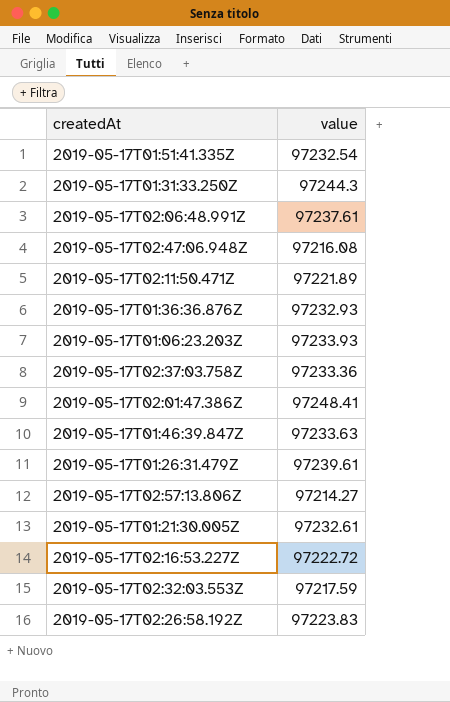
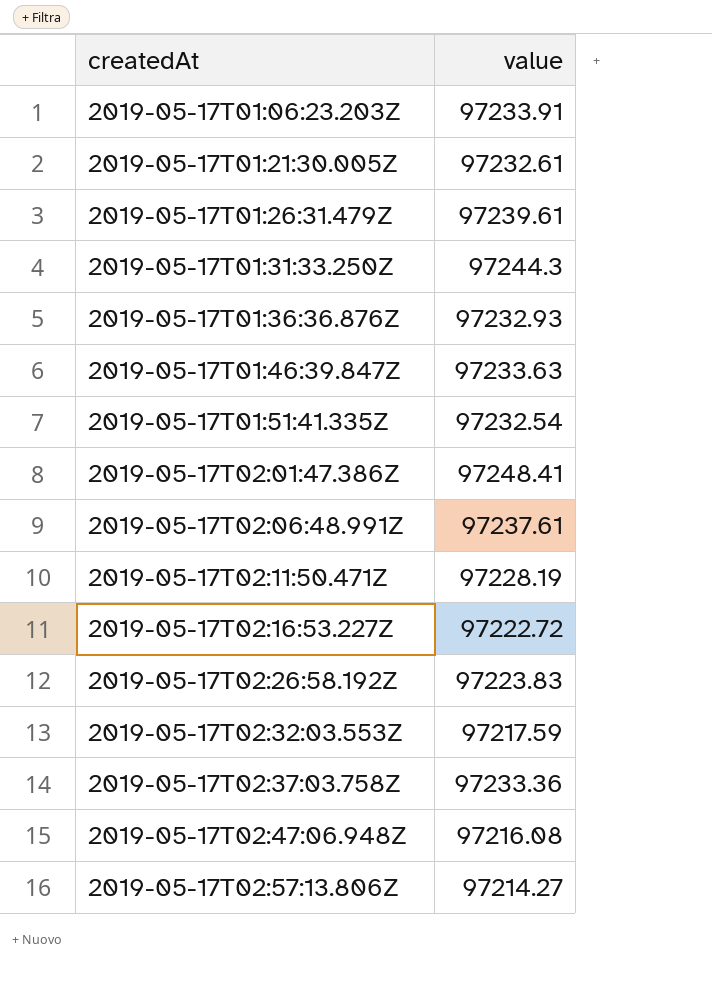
row order: none -> createdAt ascending
2019-05-17T01:06:23.203Z | value: 97233.93 -> 97233.91
2019-05-17T02:11:50.471Z | value: 97221.89 -> 97228.19

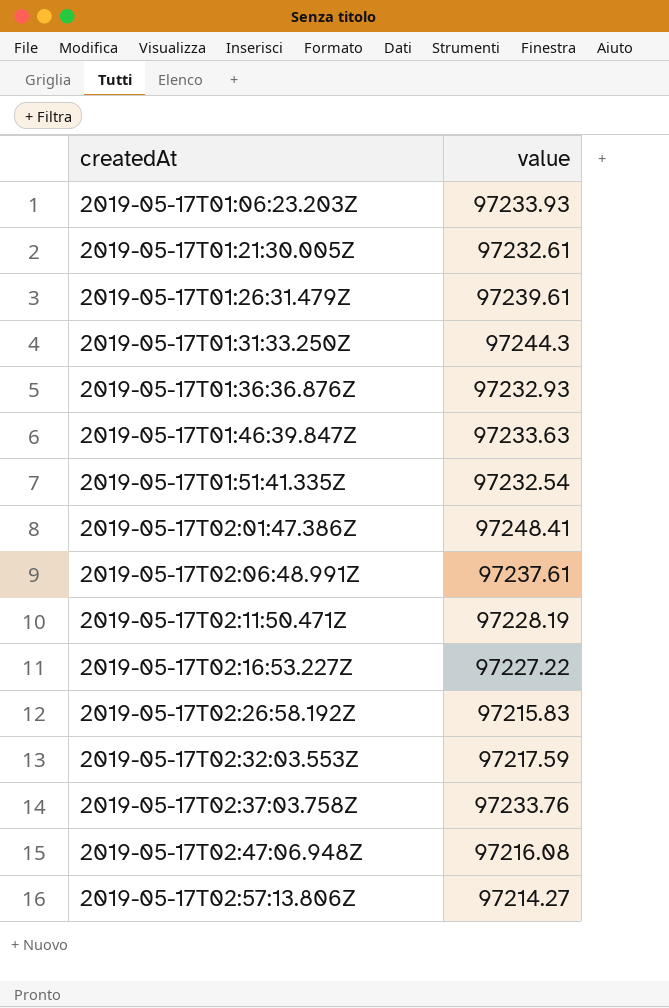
2019-05-17T01:06:23.203Z | value: 97233.91 -> 97233.93
2019-05-17T02:16:53.227Z | value: 97222.72 -> 97227.22
2019-05-17T02:26:58.192Z | value: 97223.83 -> 97215.83
2019-05-17T02:37:03.758Z | value: 97233.36 -> 97233.76

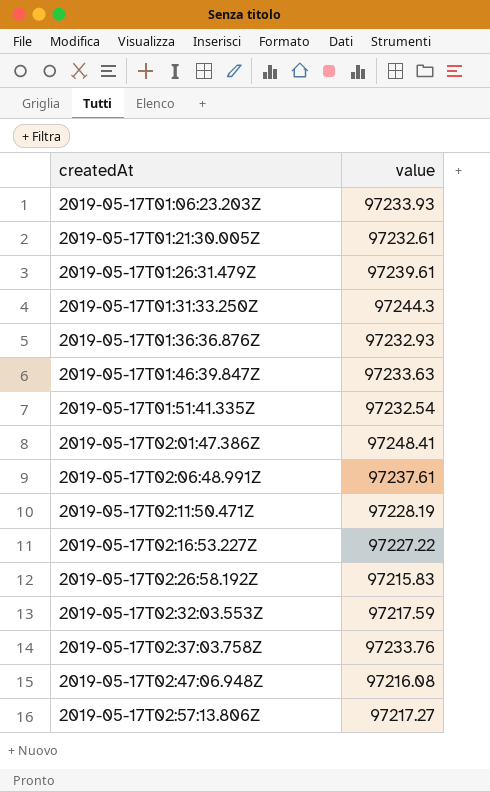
2019-05-17T02:57:13.806Z | value: 97214.27 -> 97217.27

